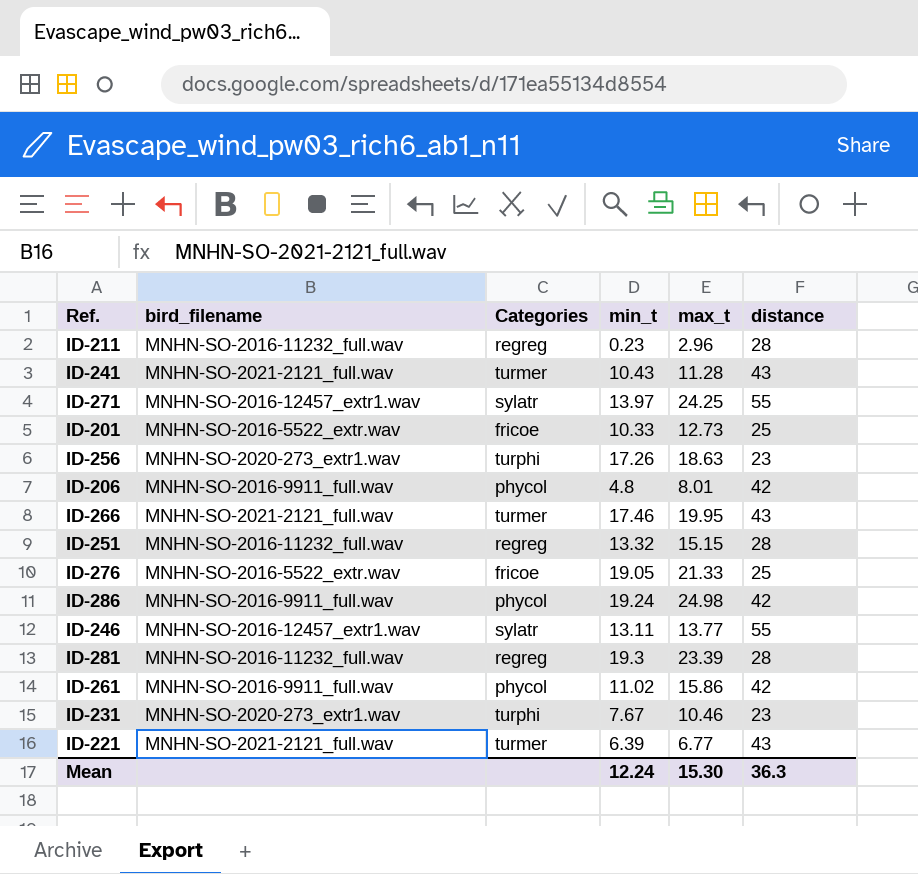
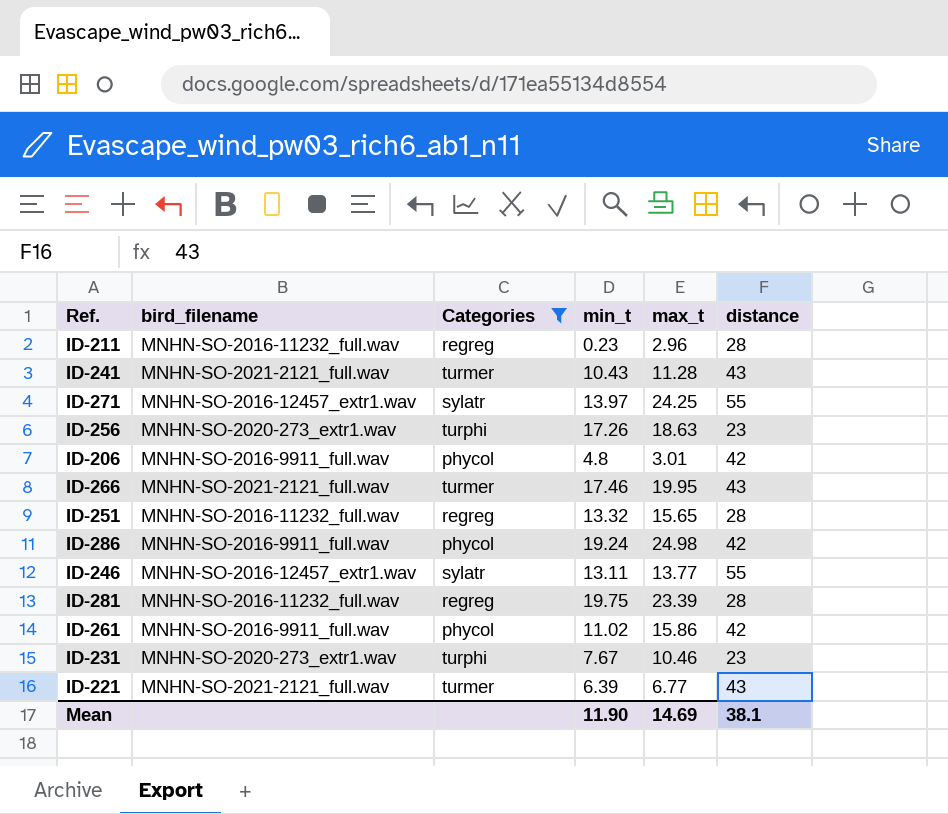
filter: none -> Categories != fricoe
ID-206 | max_t: 8.01 -> 3.01
ID-251 | max_t: 15.15 -> 15.65
ID-281 | min_t: 19.3 -> 19.75
Mean | min_t: 12.24 -> 11.90
Mean | max_t: 15.30 -> 14.69
Mean | distance: 36.3 -> 38.1

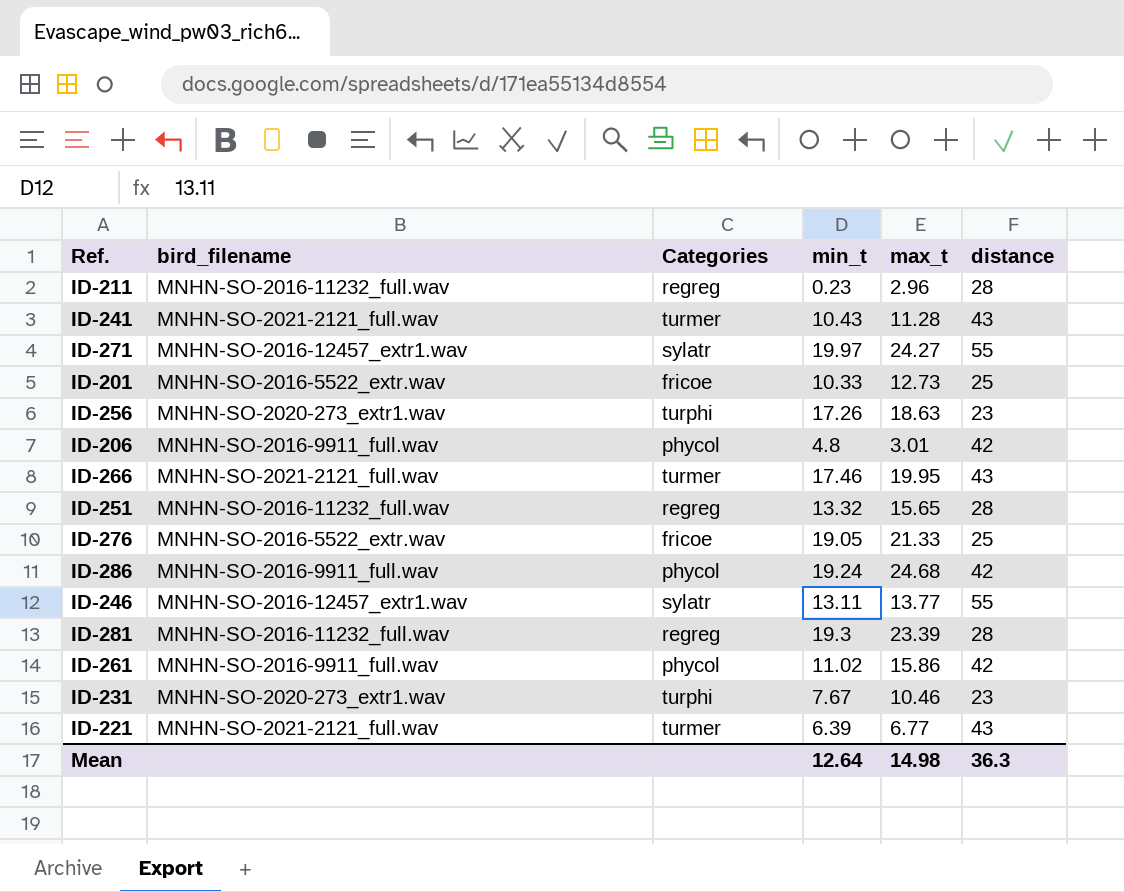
filter: Categories != fricoe -> none
ID-271 | min_t: 13.97 -> 19.97
ID-271 | max_t: 24.25 -> 24.27
ID-286 | max_t: 24.98 -> 24.68
ID-281 | min_t: 19.75 -> 19.3
Mean | min_t: 11.90 -> 12.64
Mean | max_t: 14.69 -> 14.98
Mean | distance: 38.1 -> 36.3

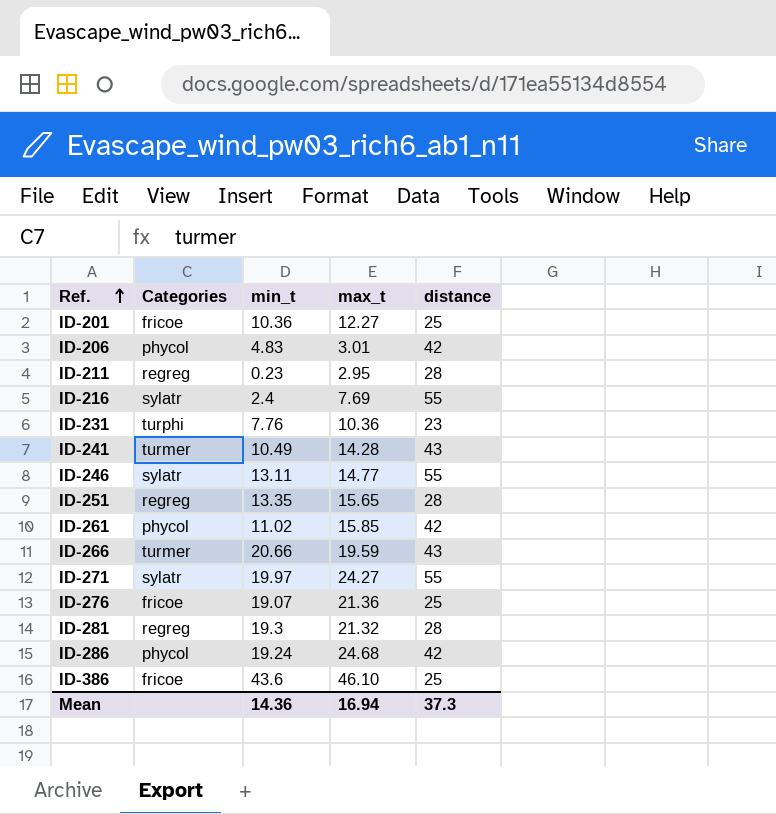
row order: none -> Ref. ascending
column bird_filename | position: 2 -> none
row ID-256: MNHN-SO-2020-273_extr1.wav | turphi | 17.26 | 18.63 | 23 -> none
row ID-221: MNHN-SO-2021-2121_full.wav | turmer | 6.39 | 6.77 | 43 -> none
ID-201 | min_t: 10.33 -> 10.36
ID-201 | max_t: 12.73 -> 12.27
ID-206 | min_t: 4.8 -> 4.83
ID-211 | max_t: 2.96 -> 2.95
row ID-216: none -> sylatr | 2.4 | 7.69 | 55
ID-231 | min_t: 7.67 -> 7.76
ID-231 | max_t: 10.46 -> 10.36
ID-241 | min_t: 10.43 -> 10.49
ID-241 | max_t: 11.28 -> 14.28
ID-246 | max_t: 13.77 -> 14.77
ID-251 | min_t: 13.32 -> 13.35
ID-261 | max_t: 15.86 -> 15.85
ID-266 | min_t: 17.46 -> 20.66
ID-266 | max_t: 19.95 -> 19.59
ID-276 | min_t: 19.05 -> 19.07
ID-276 | max_t: 21.33 -> 21.36
ID-281 | max_t: 23.39 -> 21.32
row ID-386: none -> fricoe | 43.6 | 46.10 | 25
Mean | min_t: 12.64 -> 14.36
Mean | max_t: 14.98 -> 16.94
Mean | distance: 36.3 -> 37.3

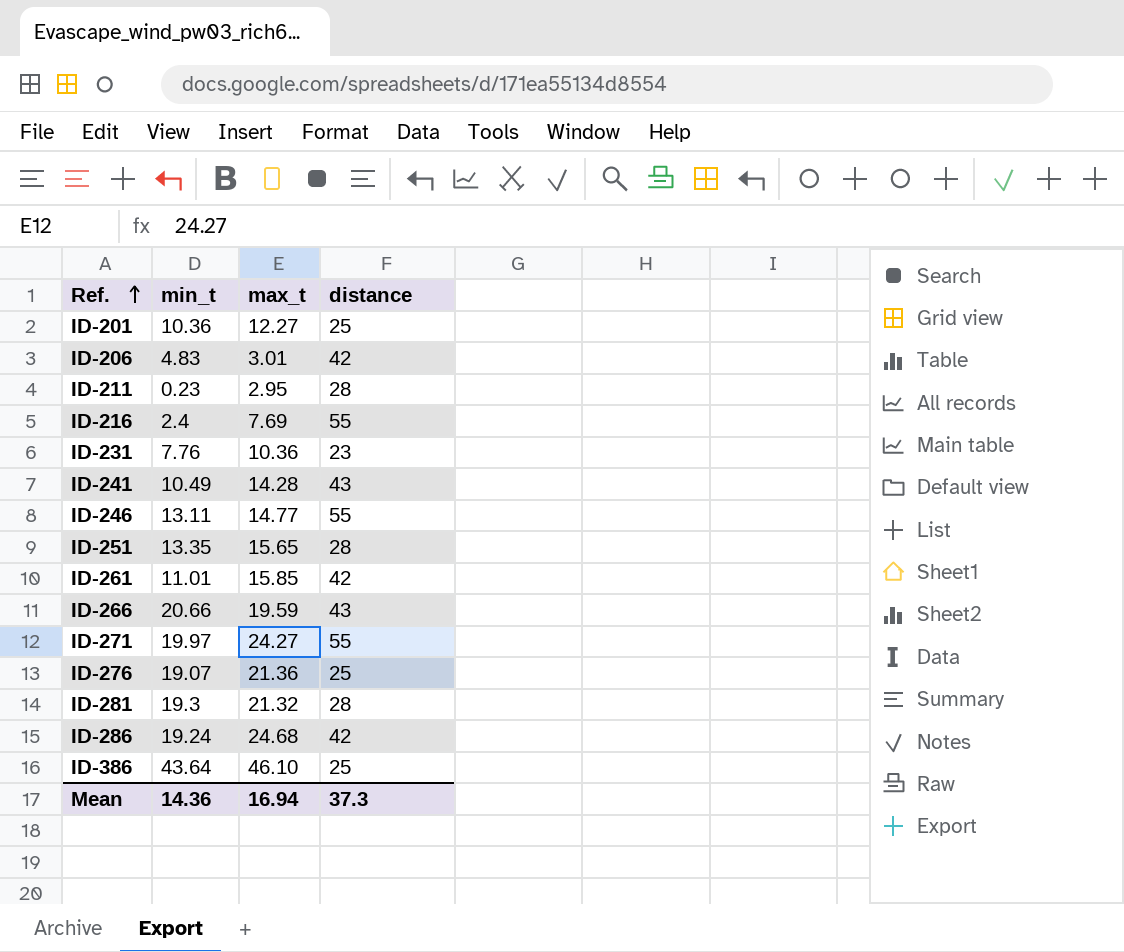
column Categories | position: 2 -> none
ID-261 | min_t: 11.02 -> 11.01
ID-386 | min_t: 43.6 -> 43.64

